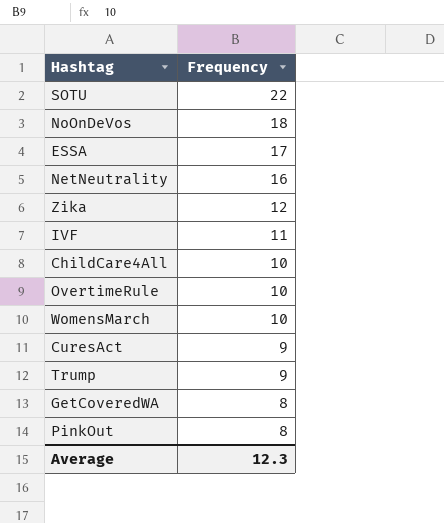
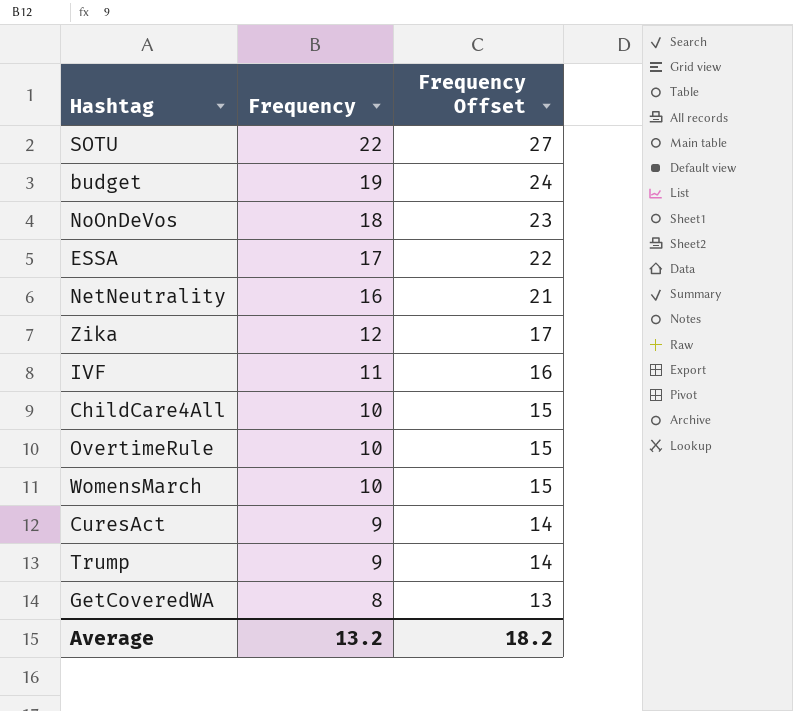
column Frequency Offset | formula: none -> [Frequency] + 5
row PinkOut: 8 -> none
row budget: none -> 19 | 24
Average | Frequency: 12.3 -> 13.2

